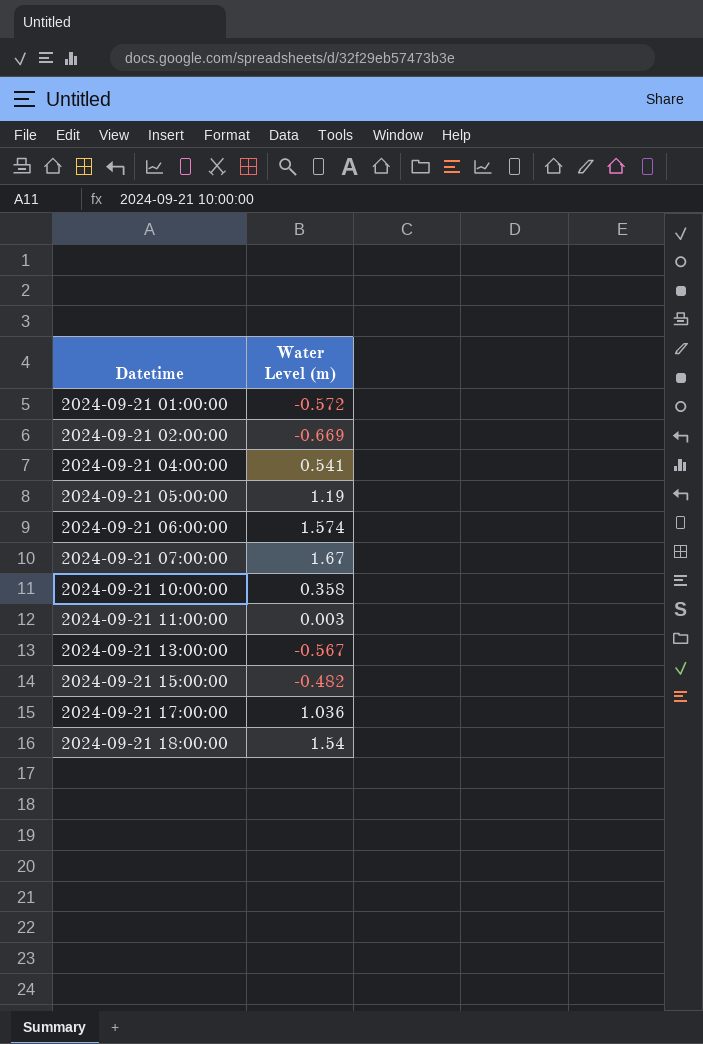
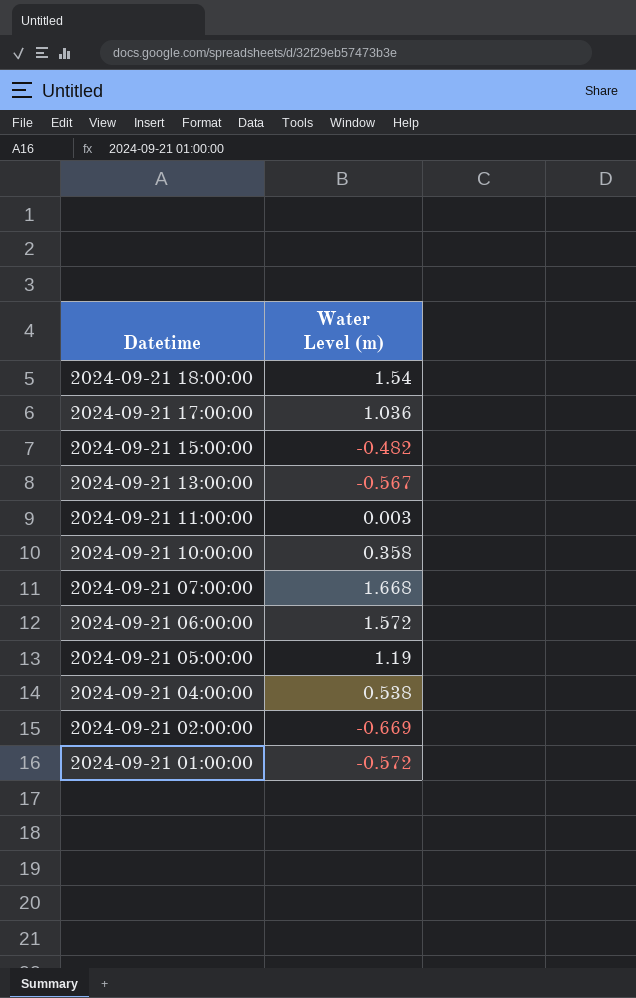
row order: Datetime ascending -> Datetime descending
2024-09-21 07:00:00 | Water Level (m): 1.67 -> 1.668
2024-09-21 06:00:00 | Water Level (m): 1.574 -> 1.572
2024-09-21 04:00:00 | Water Level (m): 0.541 -> 0.538

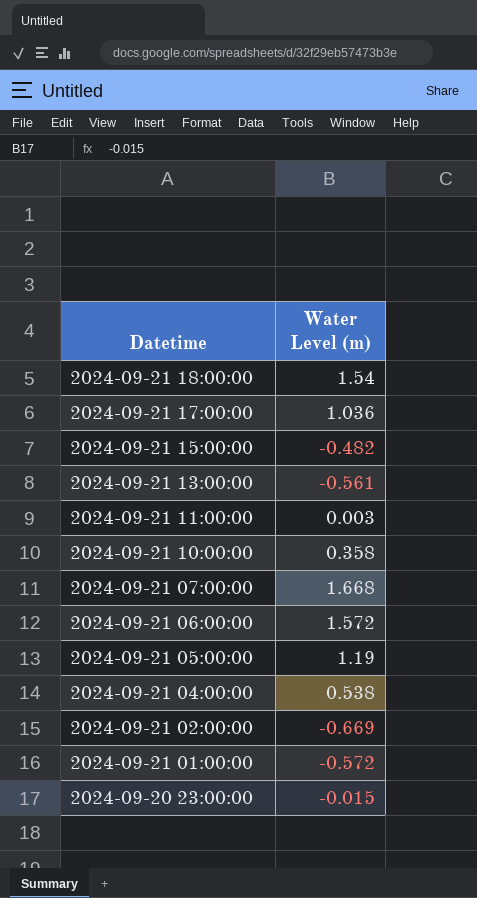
2024-09-21 13:00:00 | Water Level (m): -0.567 -> -0.561
row 2024-09-20 23:00:00: none -> -0.015

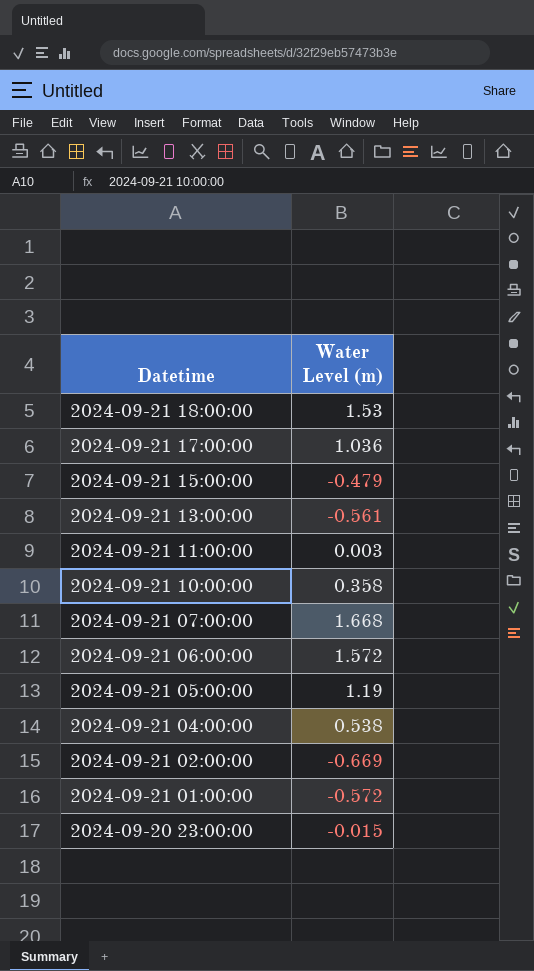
2024-09-21 18:00:00 | Water Level (m): 1.54 -> 1.53
2024-09-21 15:00:00 | Water Level (m): -0.482 -> -0.479

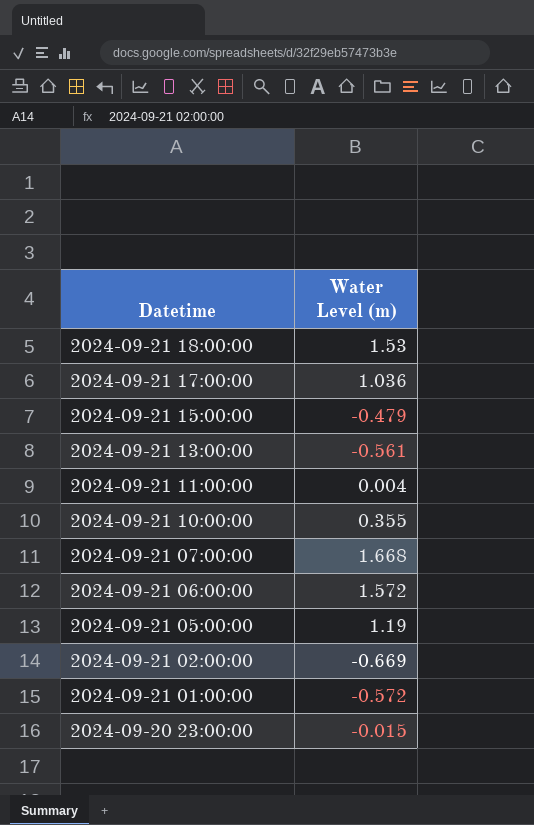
row 2024-09-21 04:00:00: 0.538 -> none
2024-09-21 11:00:00 | Water Level (m): 0.003 -> 0.004
2024-09-21 10:00:00 | Water Level (m): 0.358 -> 0.355

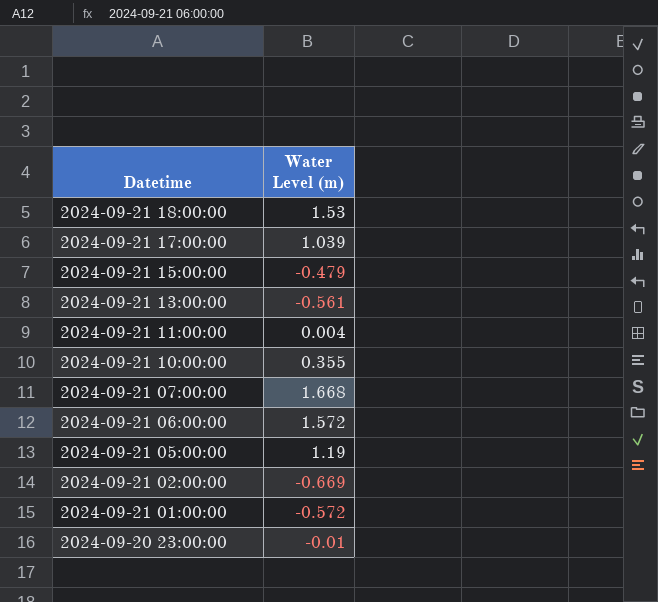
2024-09-21 17:00:00 | Water Level (m): 1.036 -> 1.039
2024-09-20 23:00:00 | Water Level (m): -0.015 -> -0.01

